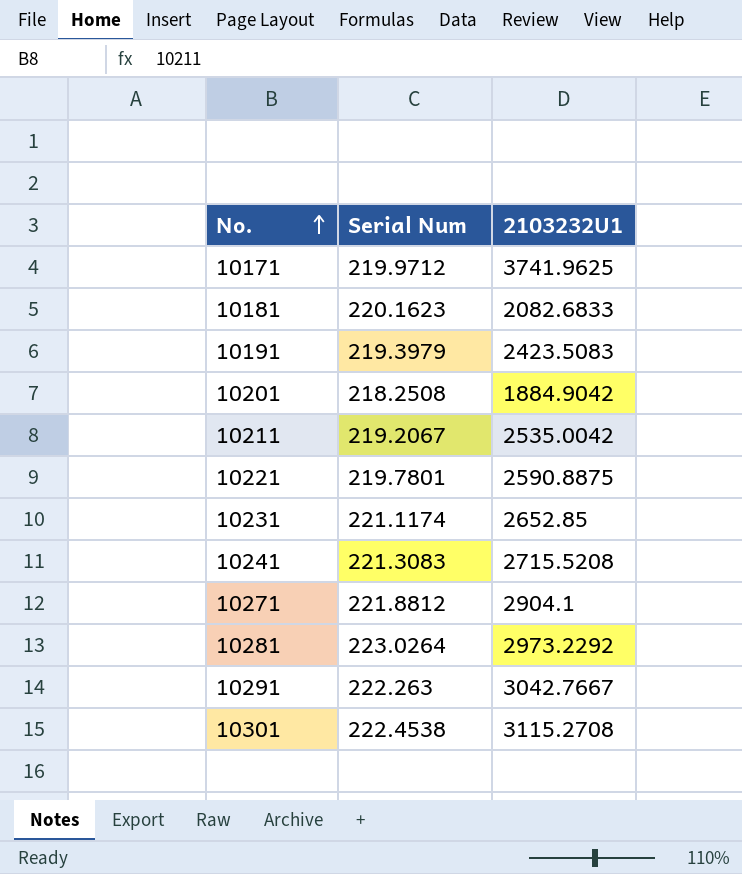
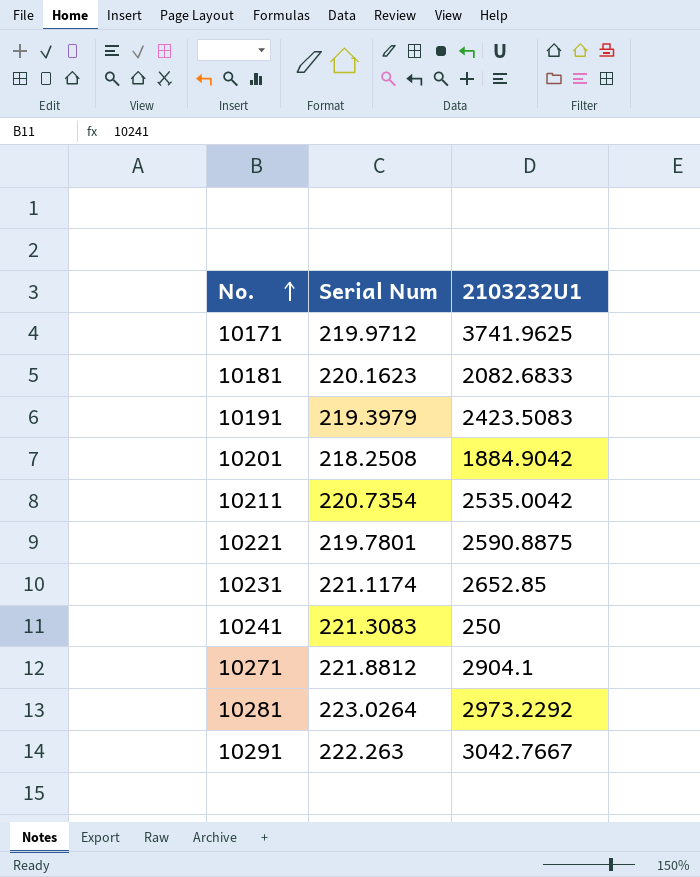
row 10301: 222.4538 | 3115.2708 -> none
10211 | Serial Num: 219.2067 -> 220.7354
10241 | 2103232U1: 2715.5208 -> 250

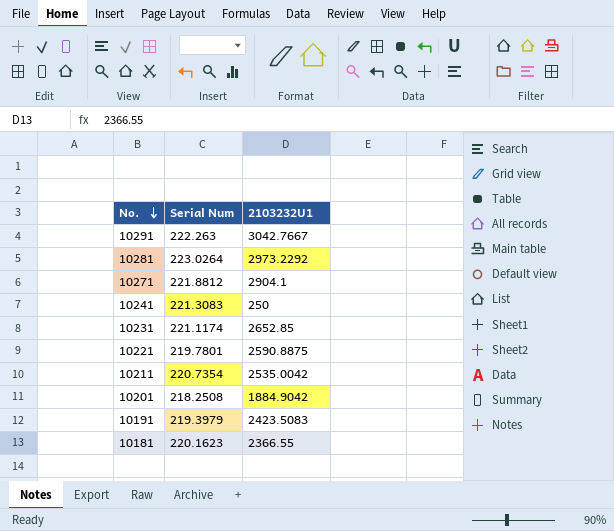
row order: No. ascending -> No. descending
row 10171: 219.9712 | 3741.9625 -> none
10181 | 2103232U1: 2082.6833 -> 2366.55

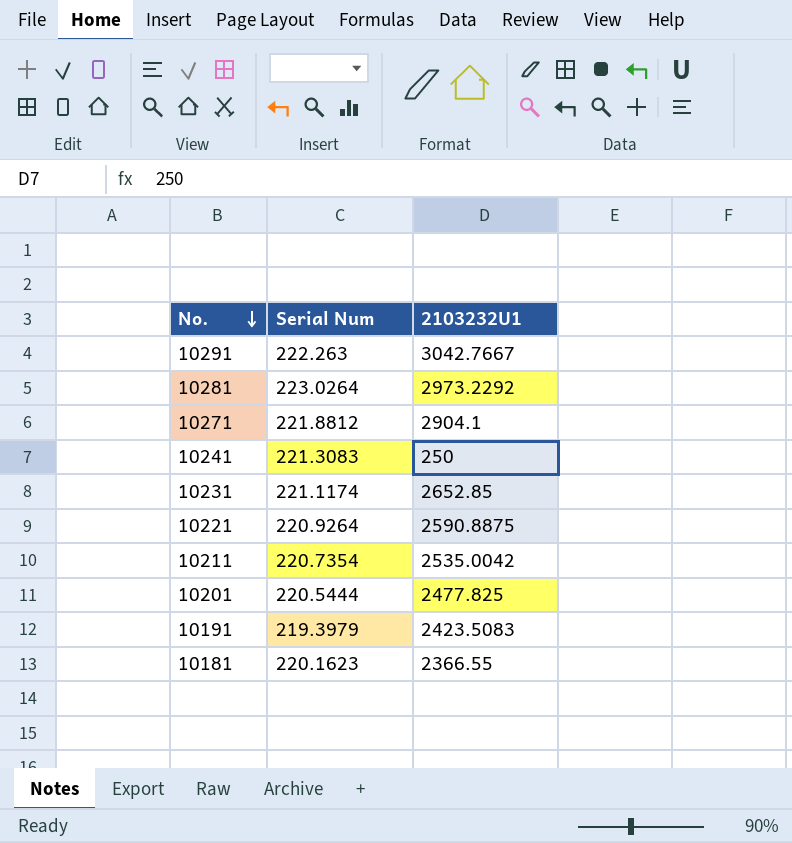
10221 | Serial Num: 219.7801 -> 220.9264
10201 | Serial Num: 218.2508 -> 220.5444
10201 | 2103232U1: 1884.9042 -> 2477.825

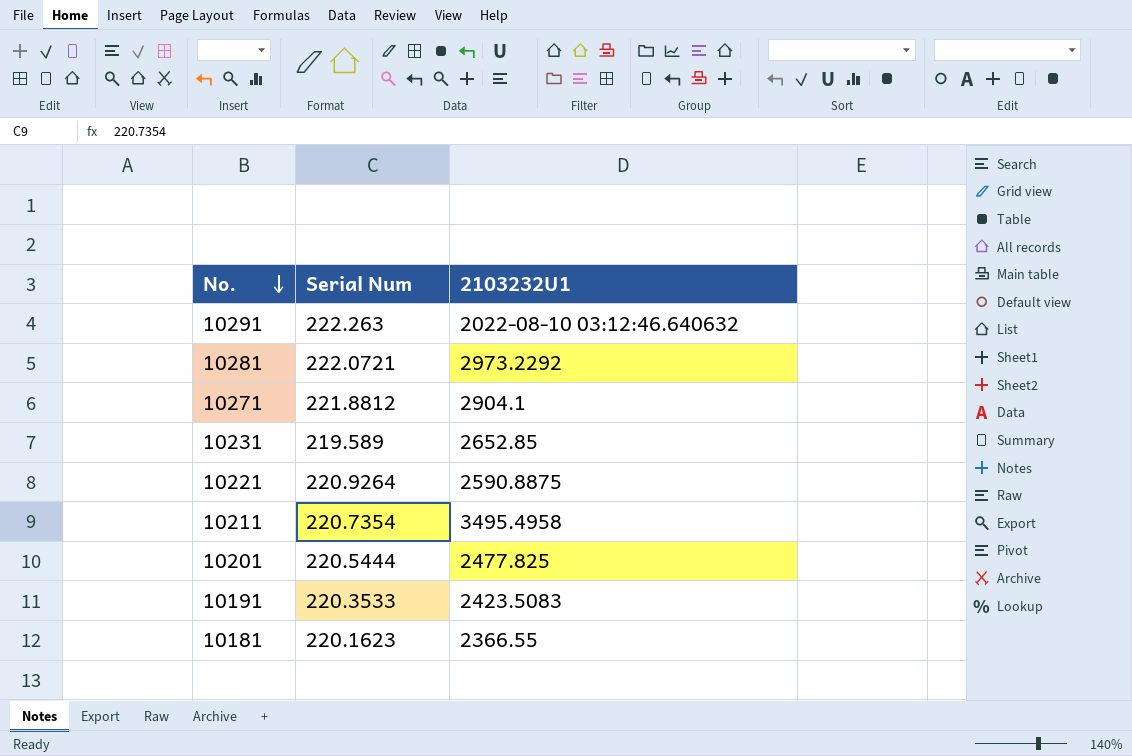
row 10241: 221.3083 | 250 -> none
10291 | 2103232U1: 3042.7667 -> 2022-08-10 03:12:46.640632
10281 | Serial Num: 223.0264 -> 222.0721
10231 | Serial Num: 221.1174 -> 219.589
10211 | 2103232U1: 2535.0042 -> 3495.4958
10191 | Serial Num: 219.3979 -> 220.3533

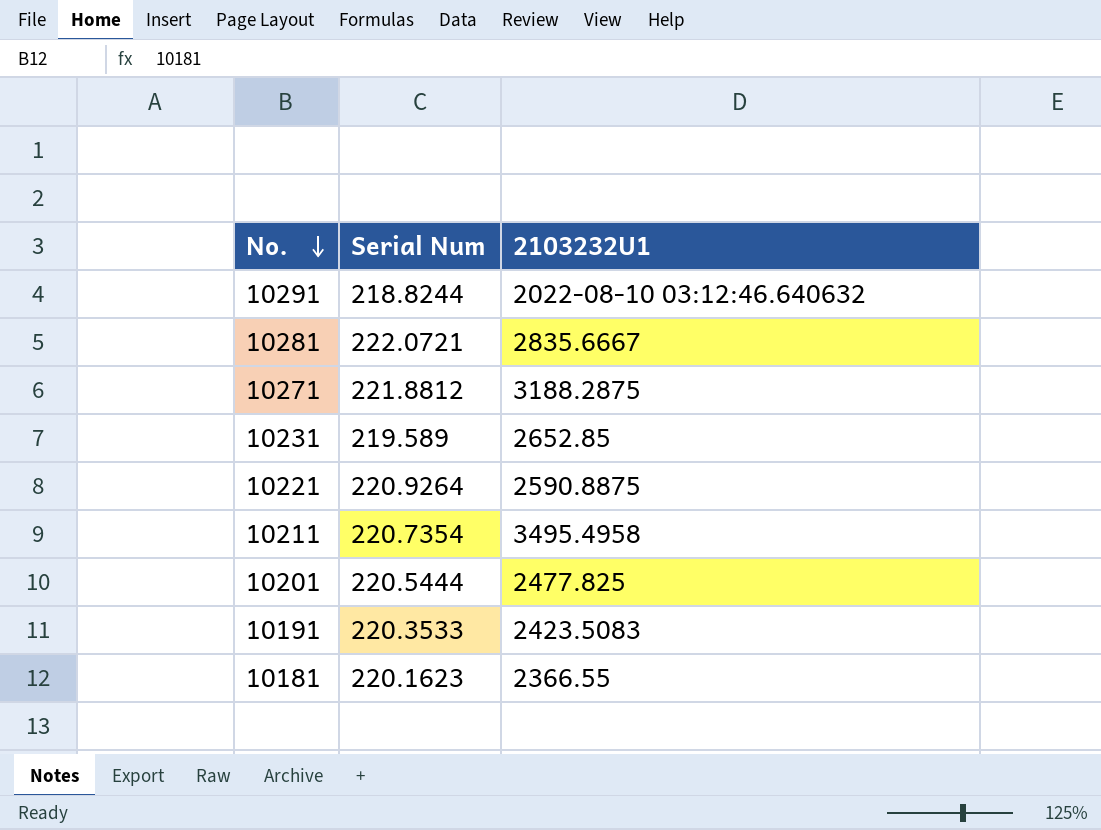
10291 | Serial Num: 222.263 -> 218.8244
10281 | 2103232U1: 2973.2292 -> 2835.6667
10271 | 2103232U1: 2904.1 -> 3188.2875

